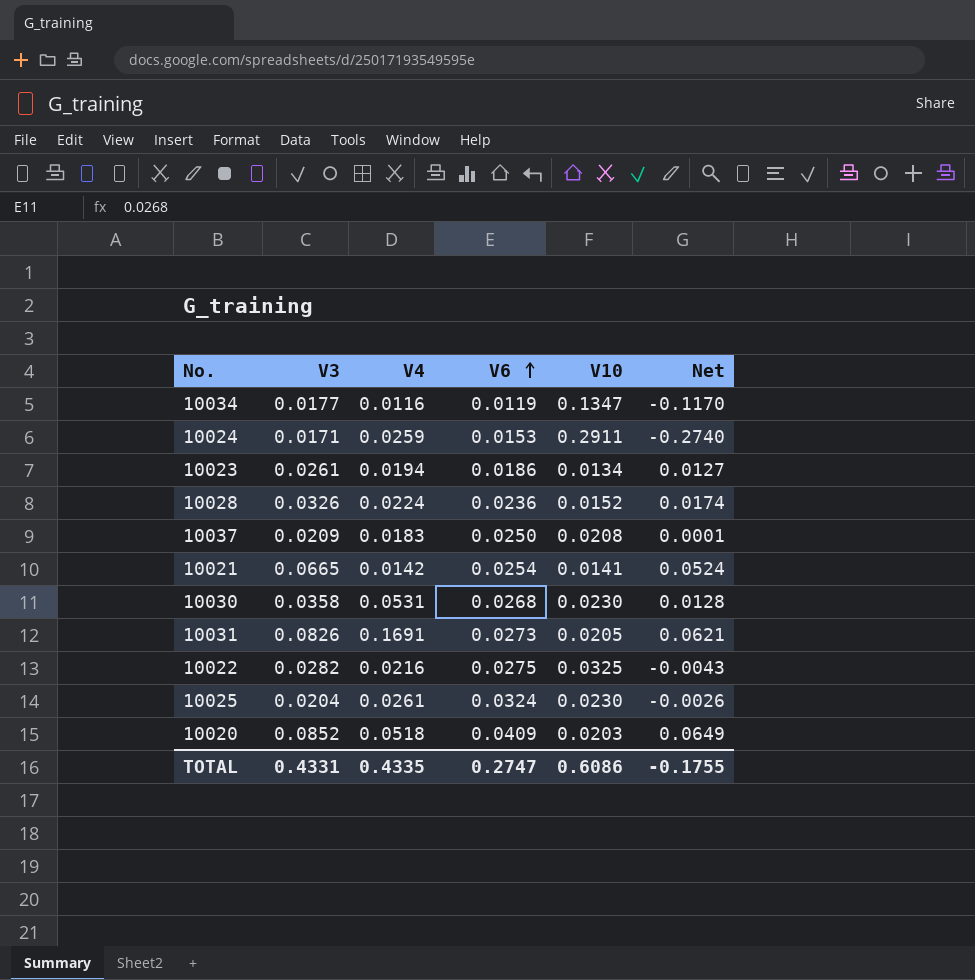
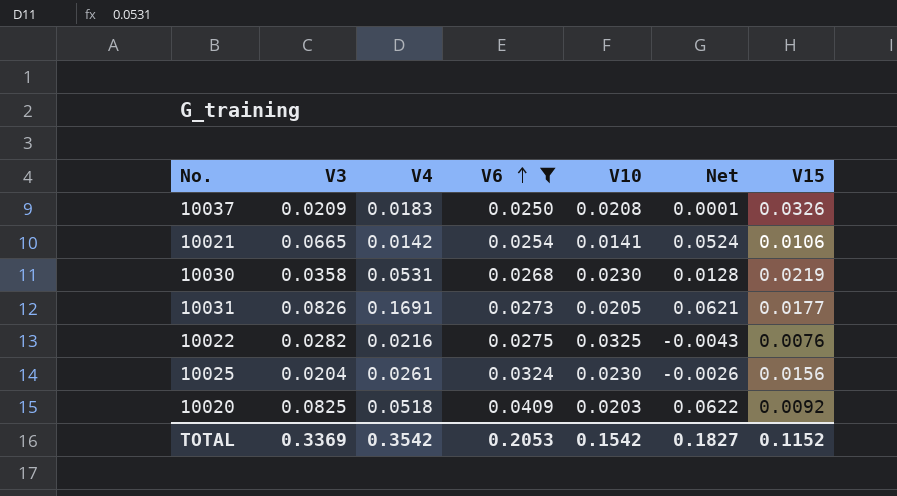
filter: none -> V6 >= 0.0250
column V15 | position: none -> 7
10020 | V3: 0.0852 -> 0.0825
10020 | Net: 0.0649 -> 0.0622
TOTAL | V3: 0.4331 -> 0.3369
TOTAL | V4: 0.4335 -> 0.3542
TOTAL | V6: 0.2747 -> 0.2053
TOTAL | V10: 0.6086 -> 0.1542
TOTAL | Net: -0.1755 -> 0.1827

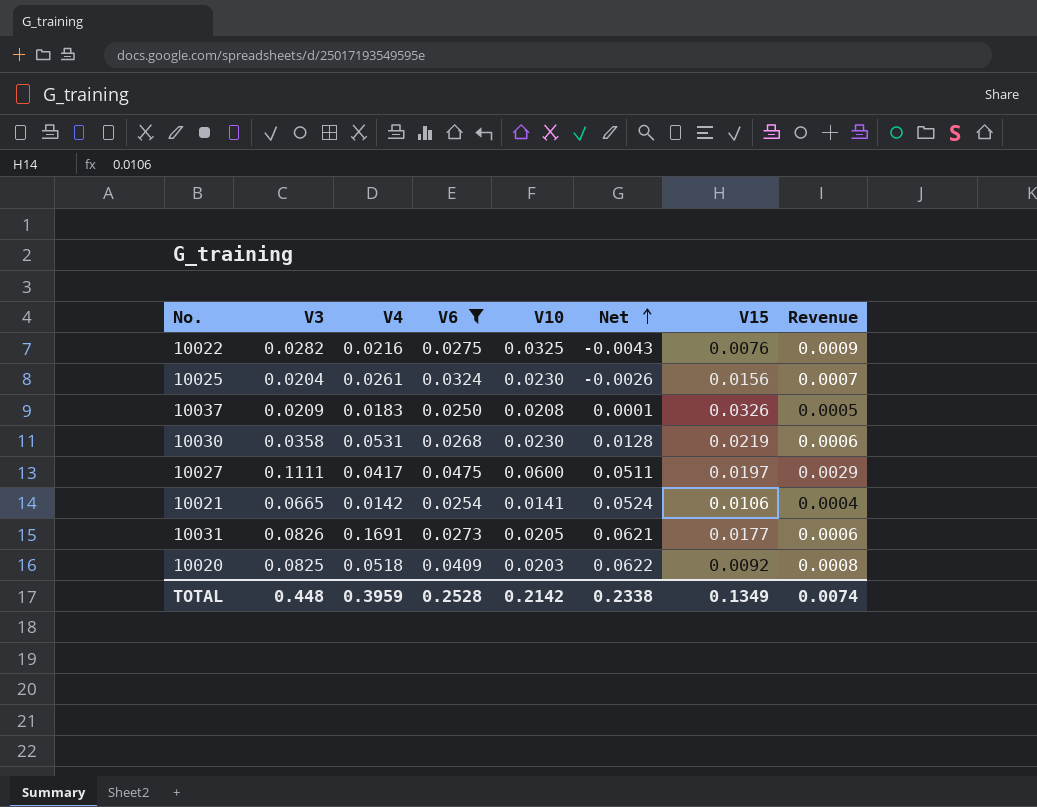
row order: V6 ascending -> Net ascending
column Revenue | formula: none -> [V6] * [V10]
row 10027: none -> 0.1111 | 0.0417 | 0.0475 | 0.0600 | 0.0511 | 0.0197 | 0.0029
TOTAL | V3: 0.3369 -> 0.448
TOTAL | V4: 0.3542 -> 0.3959
TOTAL | V6: 0.2053 -> 0.2528
TOTAL | V10: 0.1542 -> 0.2142
TOTAL | Net: 0.1827 -> 0.2338
TOTAL | V15: 0.1152 -> 0.1349

